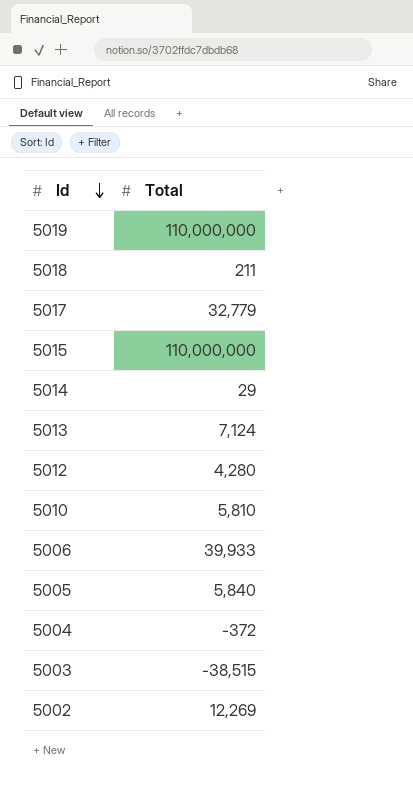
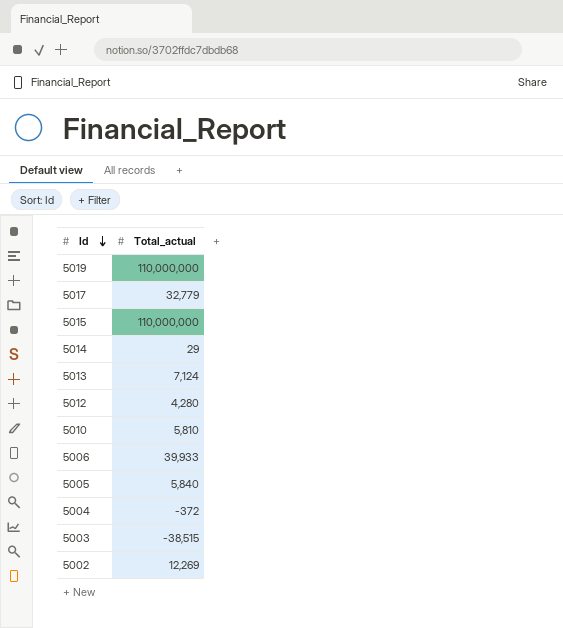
column name: Total -> Total_actual
row 5018: 211 -> none

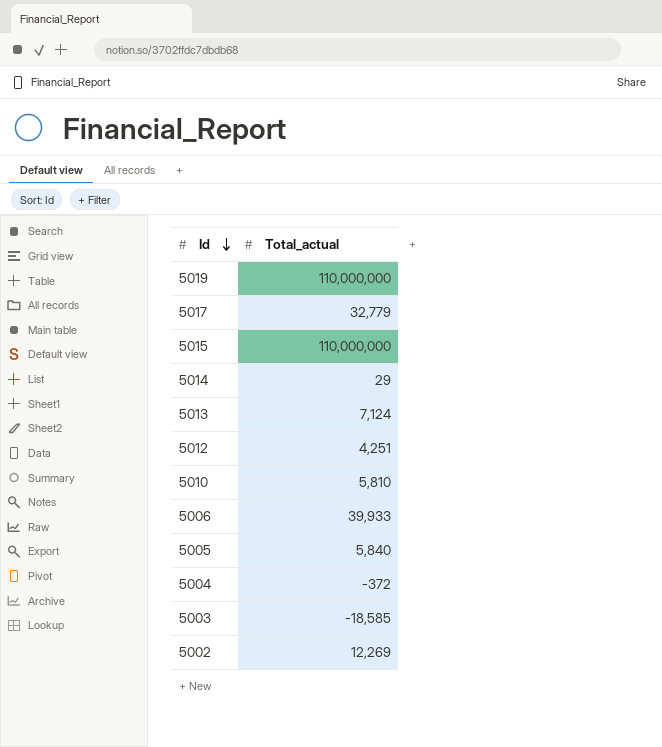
5012 | Total_actual: 4,280 -> 4,251
5003 | Total_actual: -38,515 -> -18,585

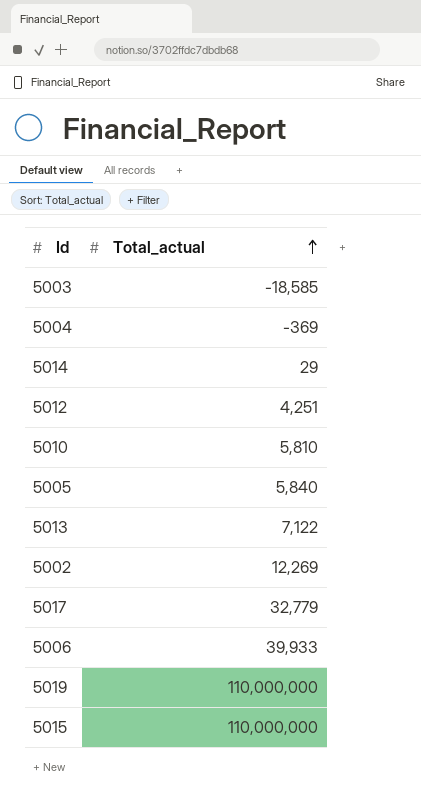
row order: Id descending -> Total_actual ascending
5004 | Total_actual: -372 -> -369
5013 | Total_actual: 7,124 -> 7,122

